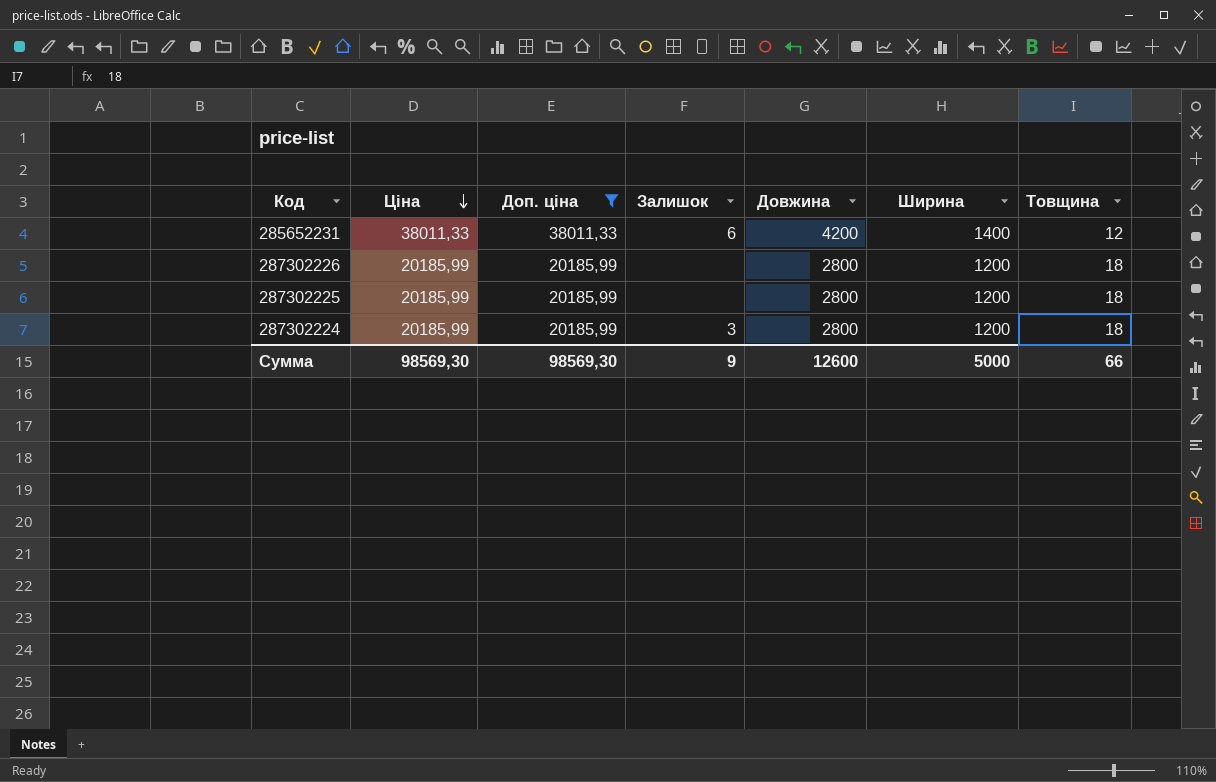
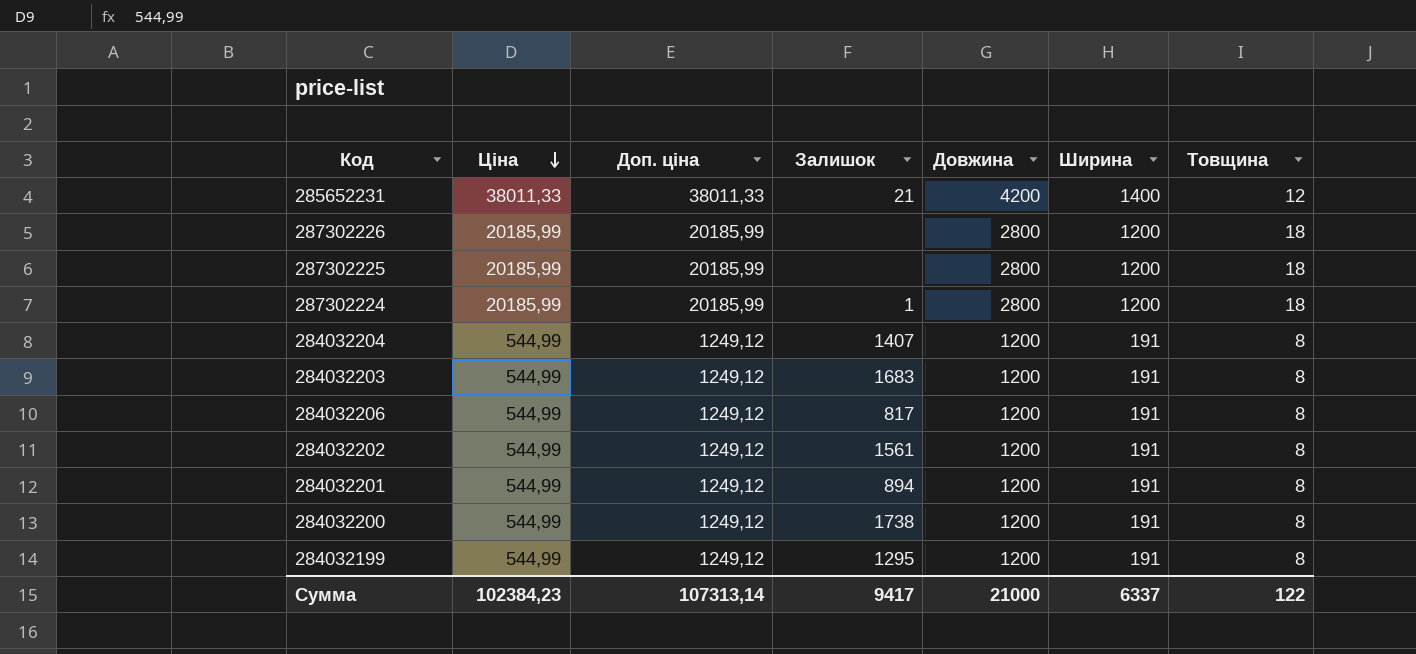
filter: Доп. ціна != 1249,12 -> none
285652231 | Залишок: 6 -> 21
287302224 | Залишок: 3 -> 1
Сумма | Ціна: 98569,30 -> 102384,23
Сумма | Доп. ціна: 98569,30 -> 107313,14
Сумма | Залишок: 9 -> 9417
Сумма | Довжина: 12600 -> 21000
Сумма | Ширина: 5000 -> 6337
Сумма | Товщина: 66 -> 122

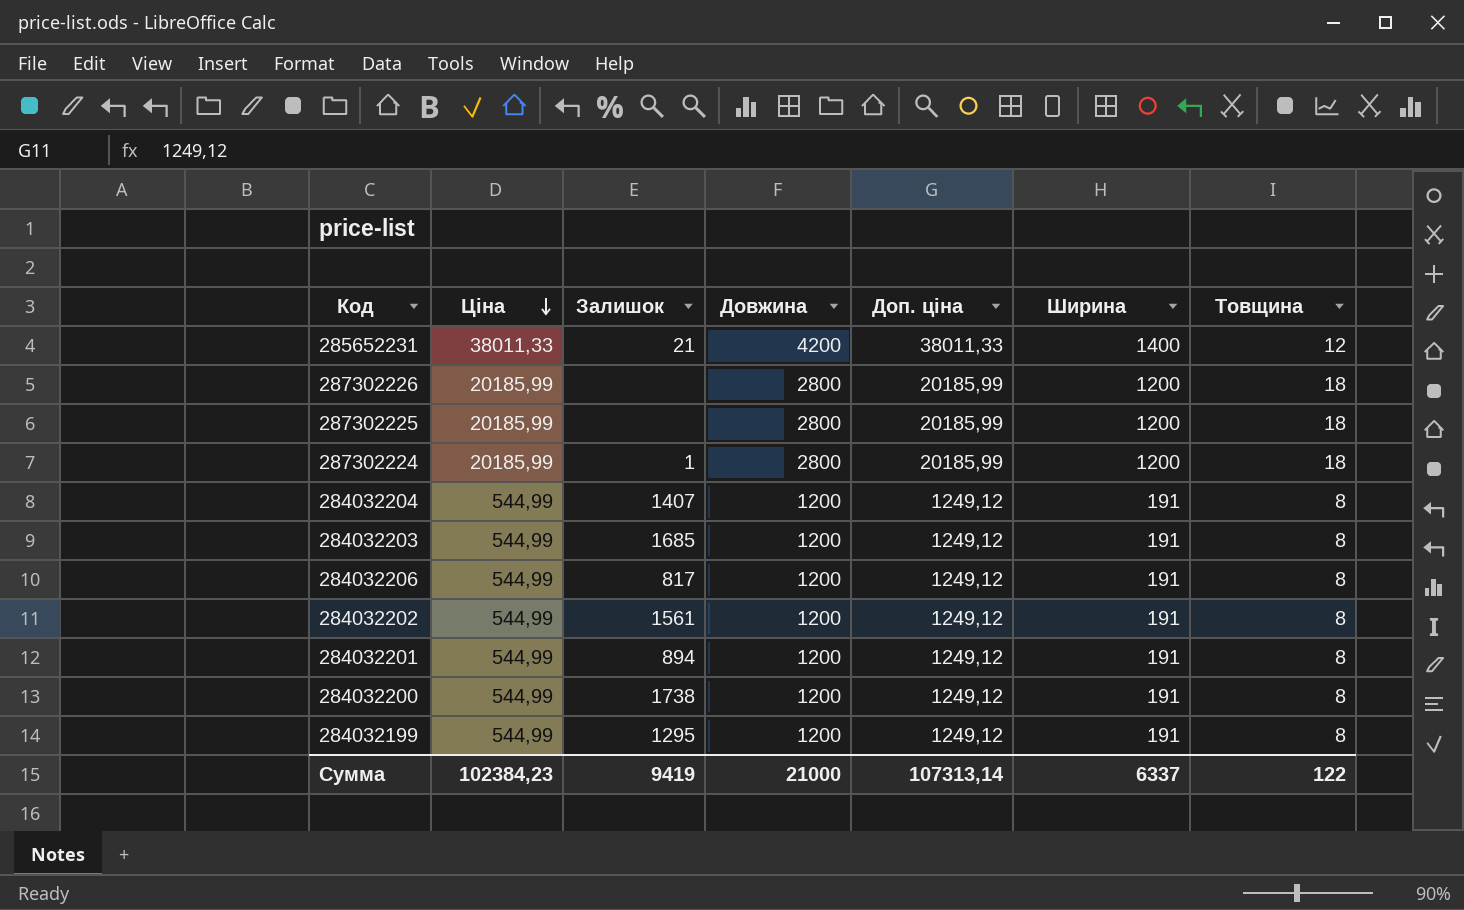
column Доп. ціна | position: 3 -> 5
284032203 | Залишок: 1683 -> 1685
Сумма | Залишок: 9417 -> 9419

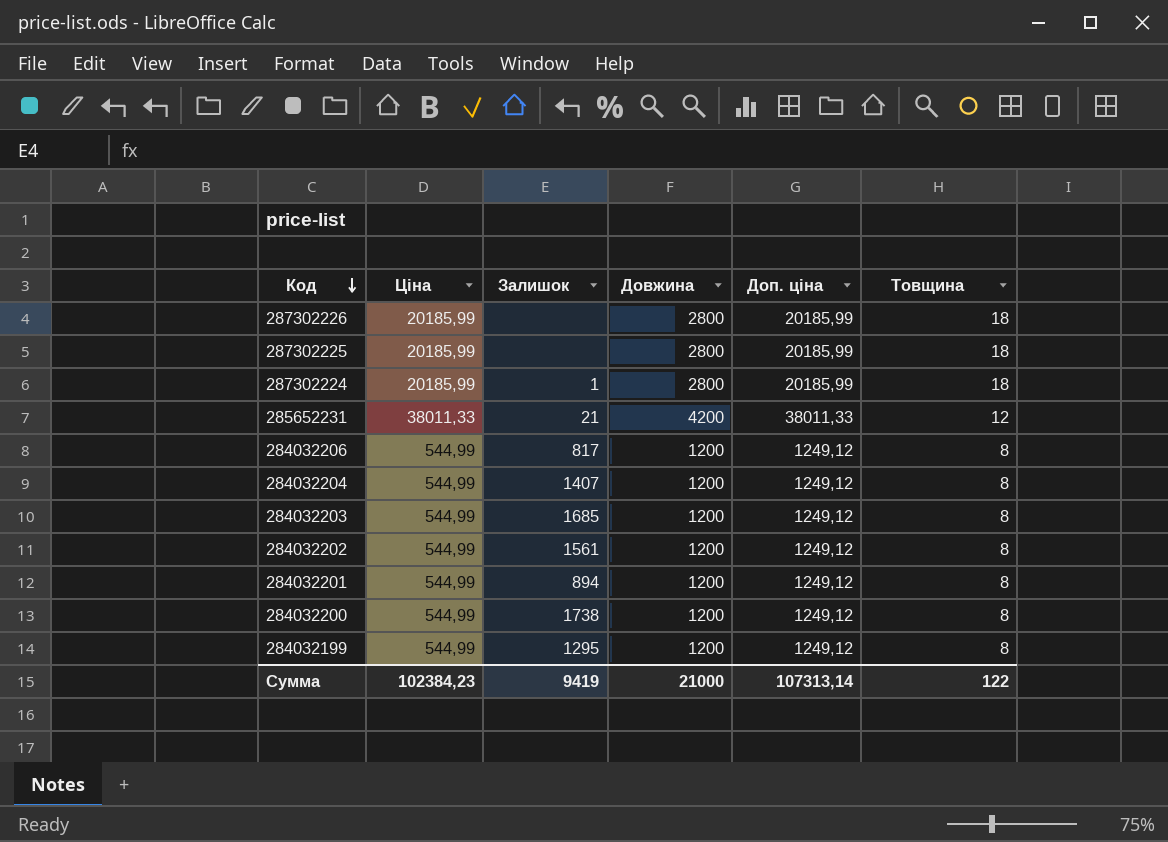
row order: Ціна descending -> Код descending
column Ширина | position: 6 -> none

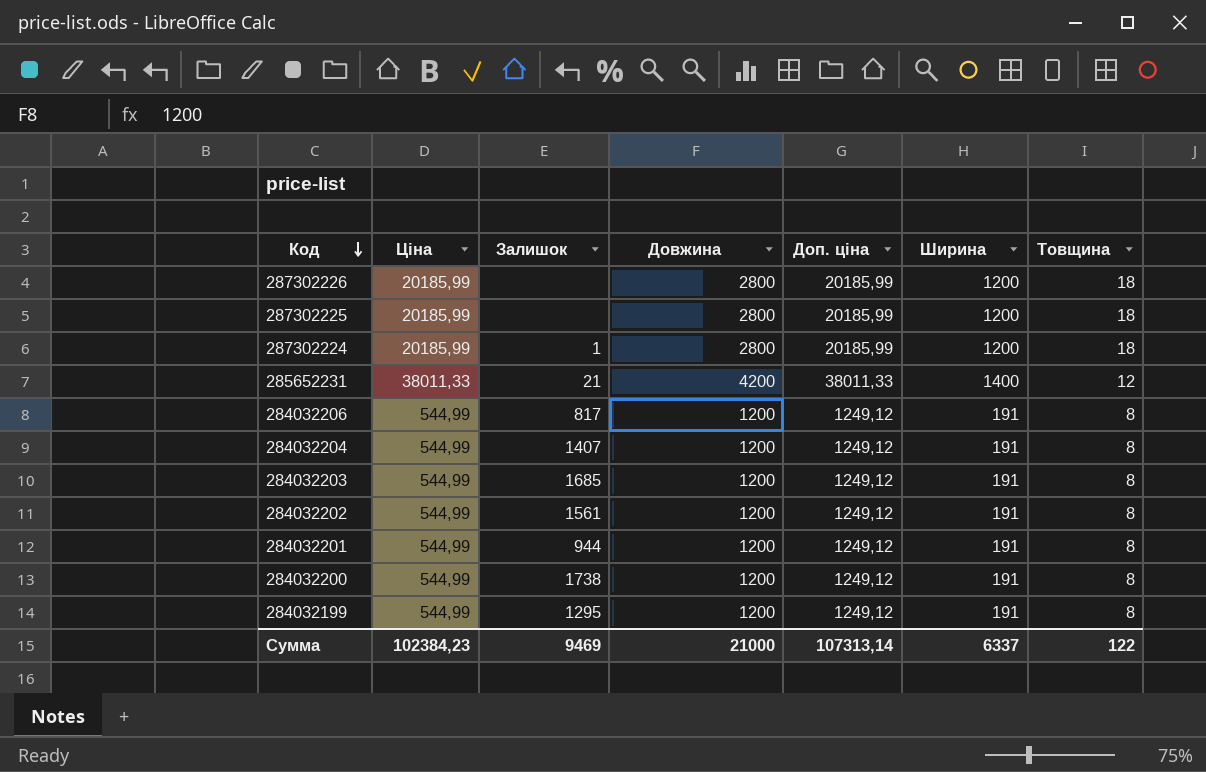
column Ширина | position: none -> 6
284032201 | Залишок: 894 -> 944
Сумма | Залишок: 9419 -> 9469

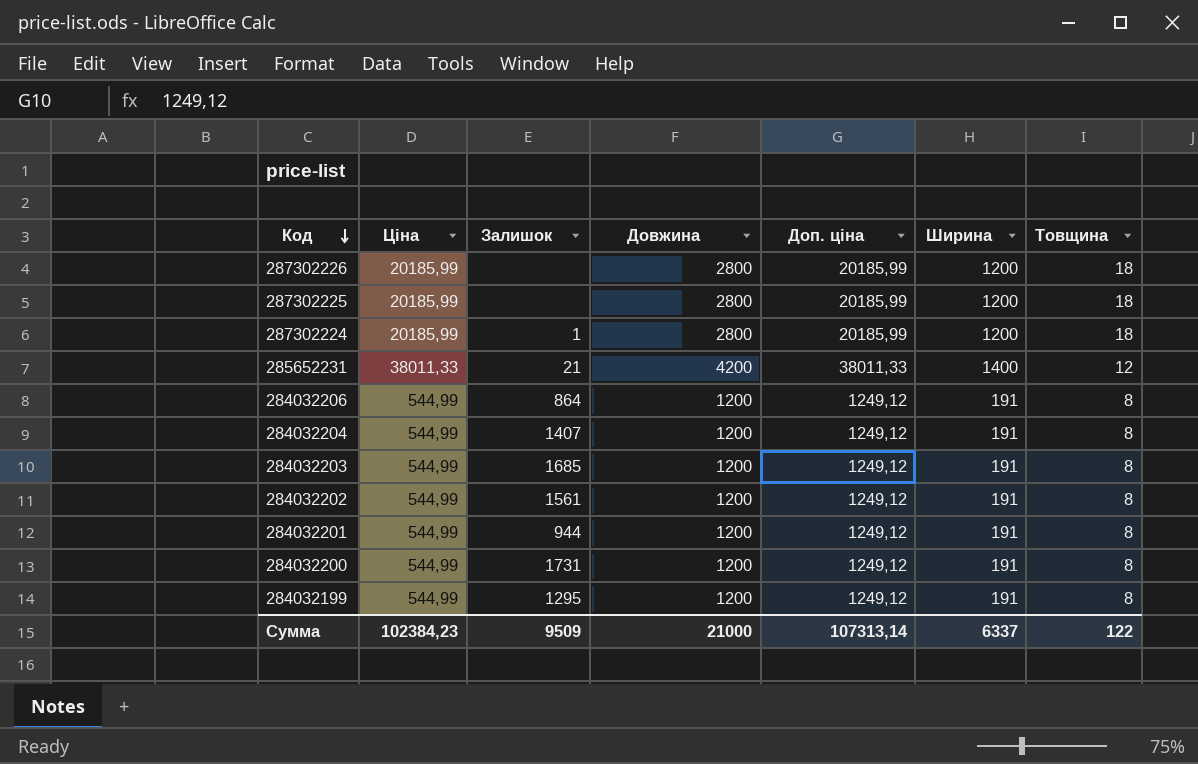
284032206 | Залишок: 817 -> 864
284032200 | Залишок: 1738 -> 1731
Сумма | Залишок: 9469 -> 9509

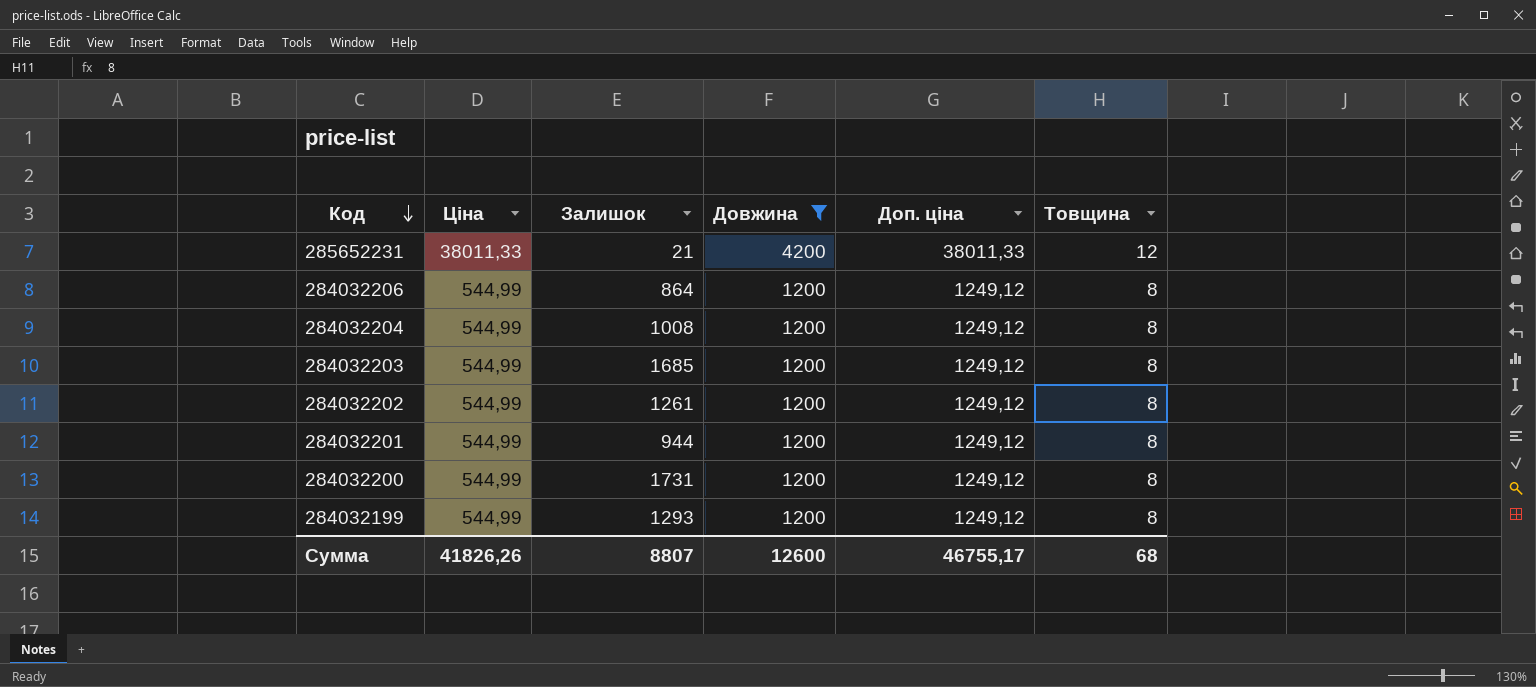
filter: none -> Довжина != 2800
column Ширина | position: 6 -> none
284032204 | Залишок: 1407 -> 1008
284032202 | Залишок: 1561 -> 1261
284032199 | Залишок: 1295 -> 1293
Сумма | Ціна: 102384,23 -> 41826,26
Сумма | Залишок: 9509 -> 8807
Сумма | Довжина: 21000 -> 12600
Сумма | Доп. ціна: 107313,14 -> 46755,17
Сумма | Товщина: 122 -> 68

